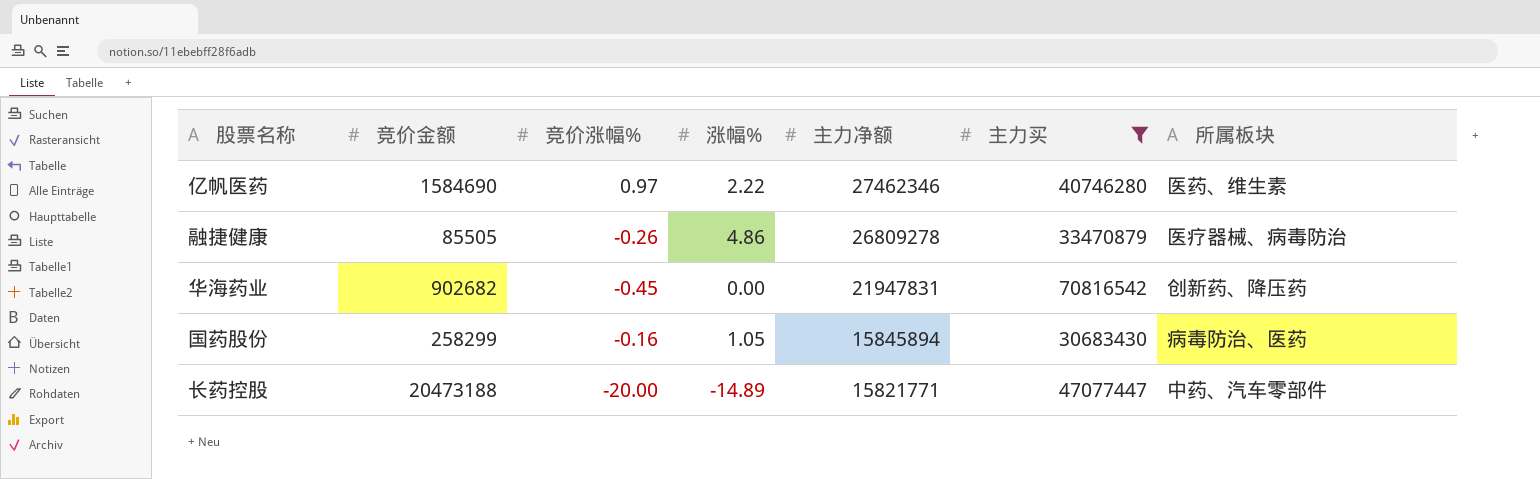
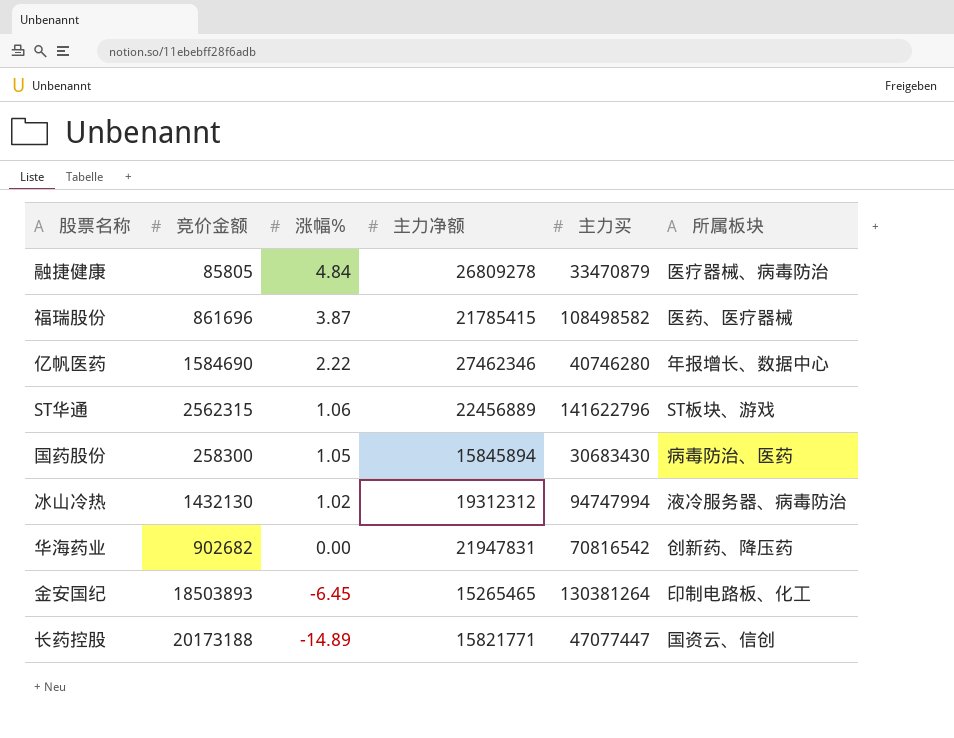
filter: 主力买 <= 70816542 -> none
row order: 主力净额 descending -> 涨幅% descending
column 竞价涨幅% | position: 3 -> none
融捷健康 | 竞价金额: 85505 -> 85805
融捷健康 | 涨幅%: 4.86 -> 4.84
亿帆医药 | 所属板块: 医药、维生素 -> 年报增长、数据中心
国药股份 | 竞价金额: 258299 -> 258300
长药控股 | 竞价金额: 20473188 -> 20173188
长药控股 | 所属板块: 中药、汽车零部件 -> 国资云、信创

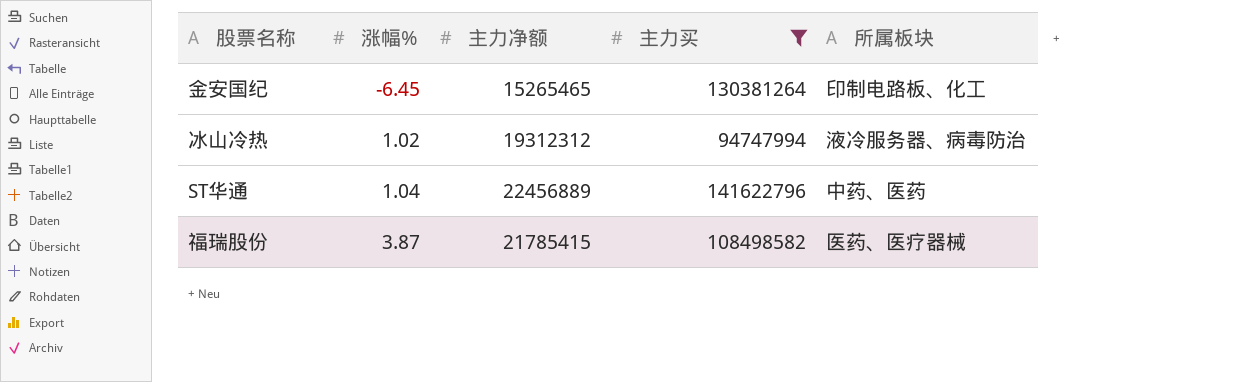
filter: none -> 主力买 >= 94747994
row order: 涨幅% descending -> 涨幅% ascending
column 竞价金额 | position: 2 -> none
ST华通 | 涨幅%: 1.06 -> 1.04
ST华通 | 所属板块: ST板块、游戏 -> 中药、医药

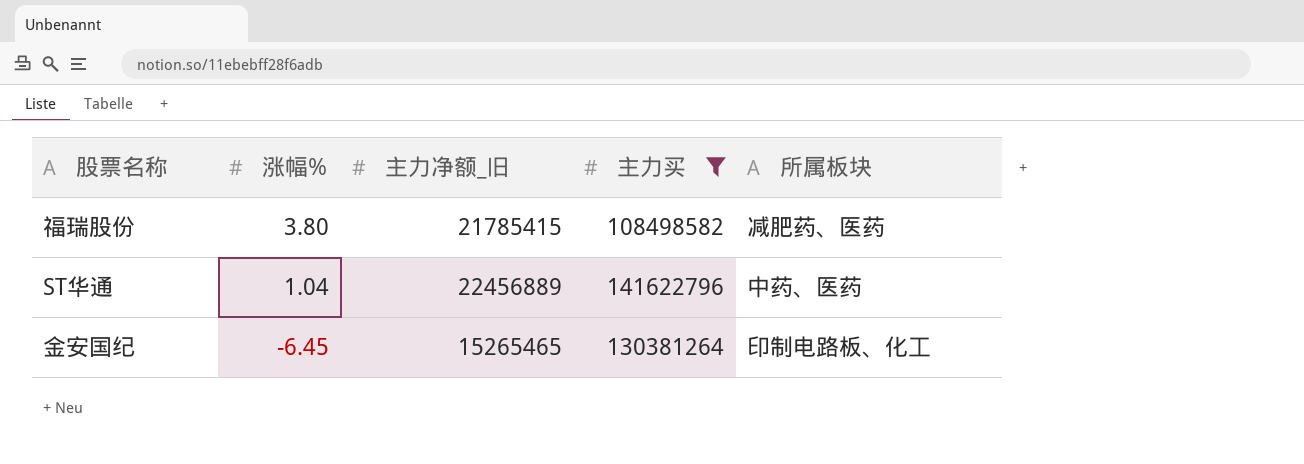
row order: 涨幅% ascending -> 涨幅% descending
column name: 主力净额 -> 主力净额_旧
row 冰山冷热: 1.02 | 19312312 | 94747994 | 液冷服务器、病毒防治 -> none
福瑞股份 | 涨幅%: 3.87 -> 3.80
福瑞股份 | 所属板块: 医药、医疗器械 -> 减肥药、医药

